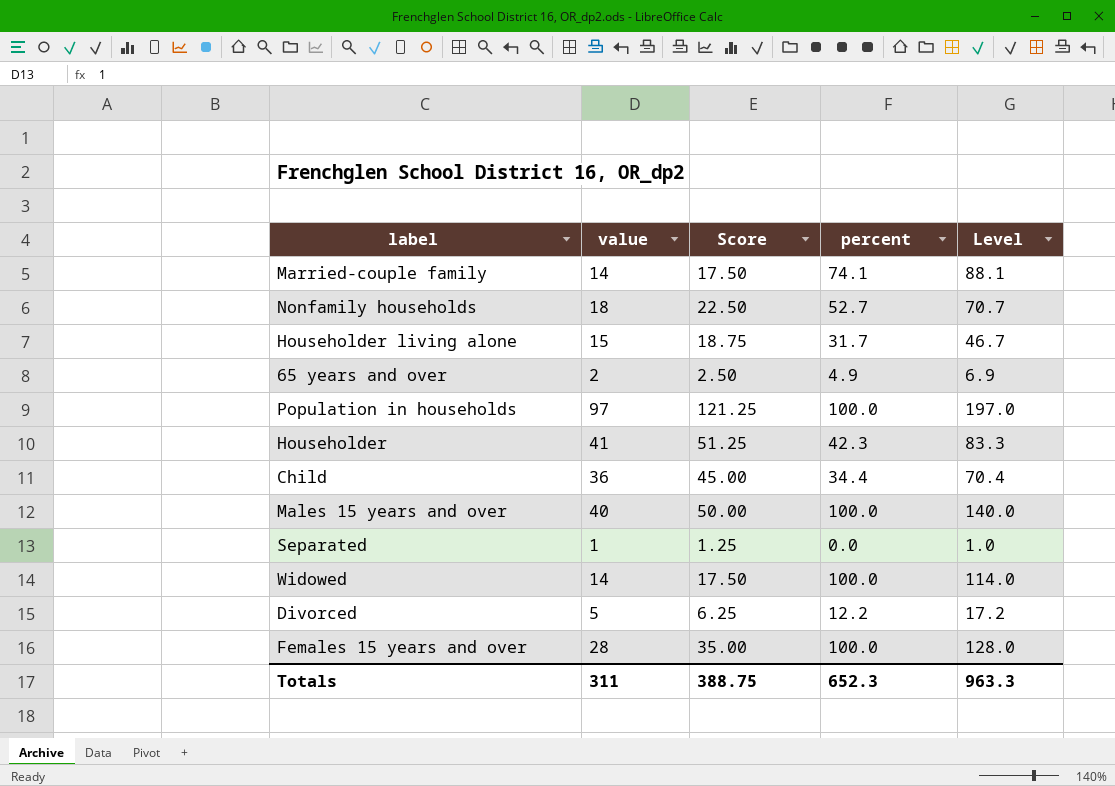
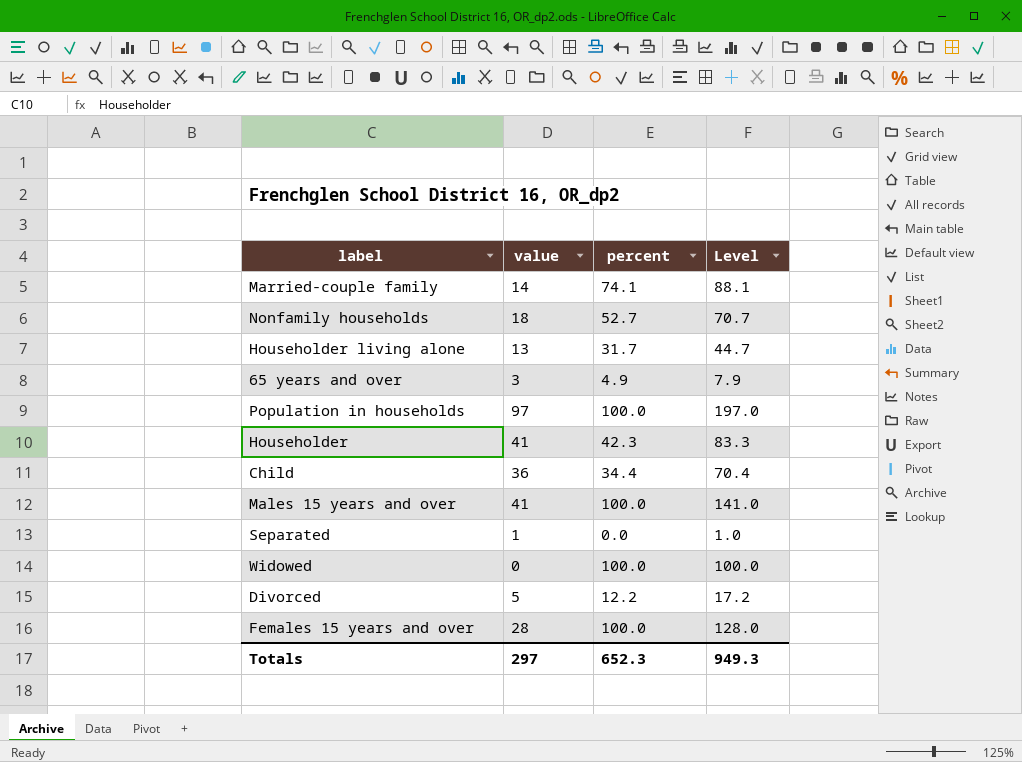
column Score | formula: [value] * 1.25 -> none
Householder living alone | value: 15 -> 13
Householder living alone | Level: 46.7 -> 44.7
65 years and over | value: 2 -> 3
65 years and over | Level: 6.9 -> 7.9
Males 15 years and over | value: 40 -> 41
Males 15 years and over | Level: 140.0 -> 141.0
Widowed | value: 14 -> 0
Widowed | Level: 114.0 -> 100.0
Totals | value: 311 -> 297
Totals | Level: 963.3 -> 949.3

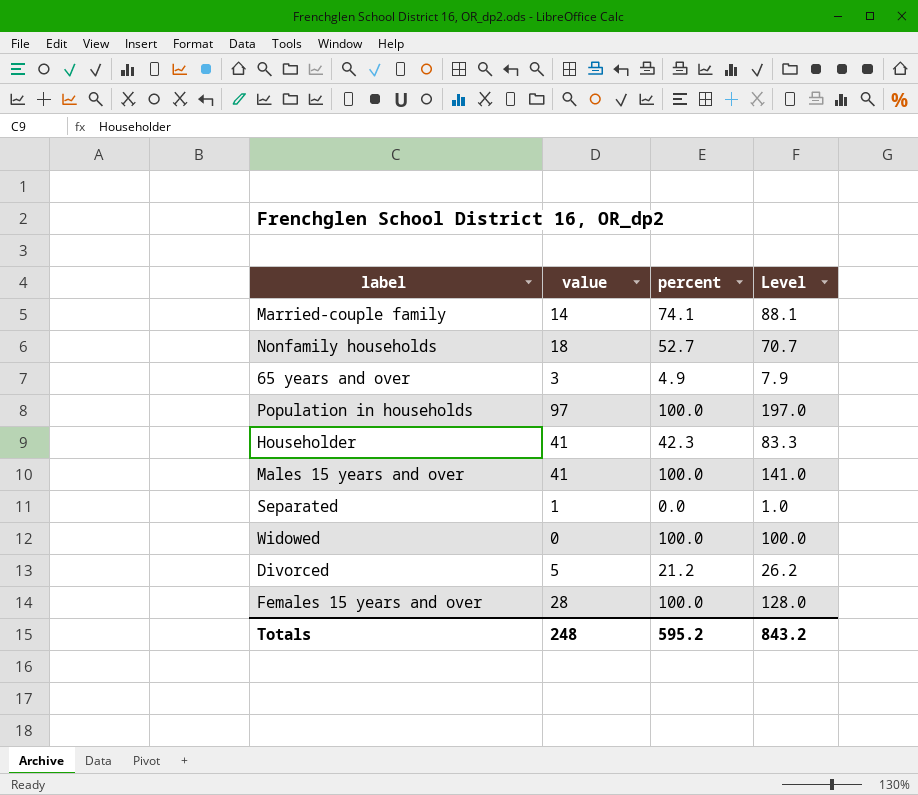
row Householder living alone: 13 | 31.7 | 44.7 -> none
row Child: 36 | 34.4 | 70.4 -> none
Divorced | percent: 12.2 -> 21.2
Divorced | Level: 17.2 -> 26.2
Totals | value: 297 -> 248
Totals | percent: 652.3 -> 595.2
Totals | Level: 949.3 -> 843.2

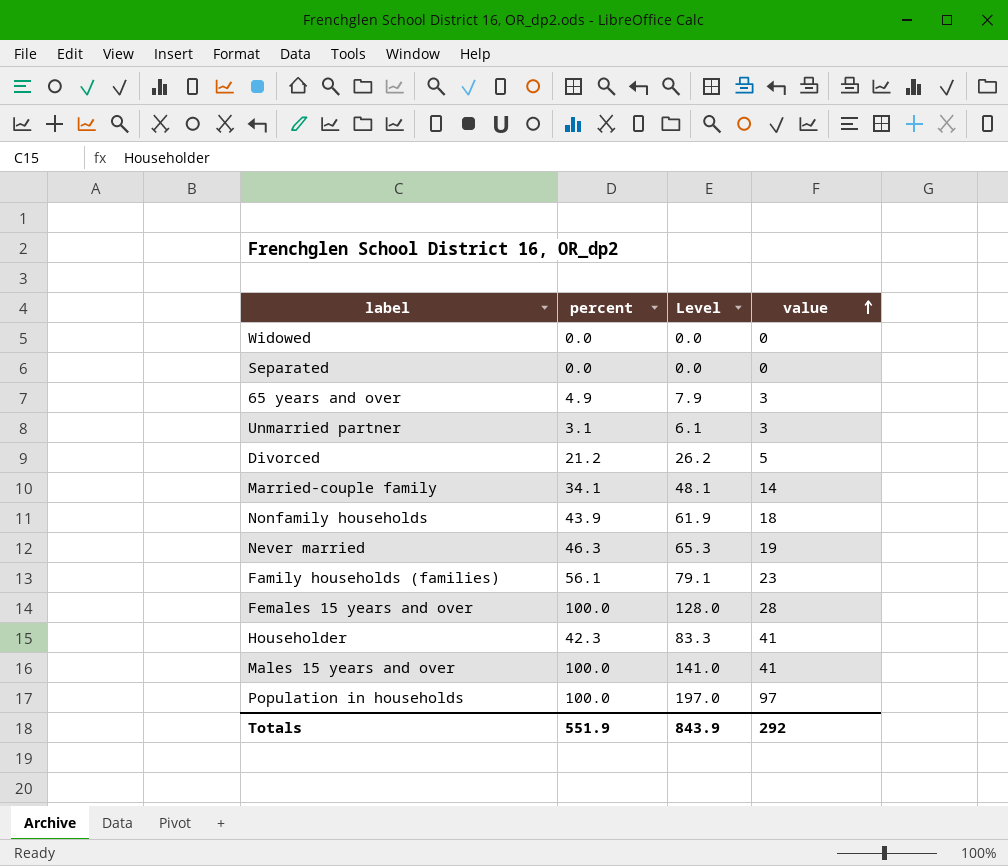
row order: none -> value ascending
column value | position: 2 -> 4
Widowed | percent: 100.0 -> 0.0
Widowed | Level: 100.0 -> 0.0
Separated | Level: 1.0 -> 0.0
Separated | value: 1 -> 0
row Unmarried partner: none -> 3.1 | 6.1 | 3
Married-couple family | percent: 74.1 -> 34.1
Married-couple family | Level: 88.1 -> 48.1
Nonfamily households | percent: 52.7 -> 43.9
Nonfamily households | Level: 70.7 -> 61.9
row Never married: none -> 46.3 | 65.3 | 19
row Family households (families): none -> 56.1 | 79.1 | 23
Totals | percent: 595.2 -> 551.9
Totals | Level: 843.2 -> 843.9
Totals | value: 248 -> 292

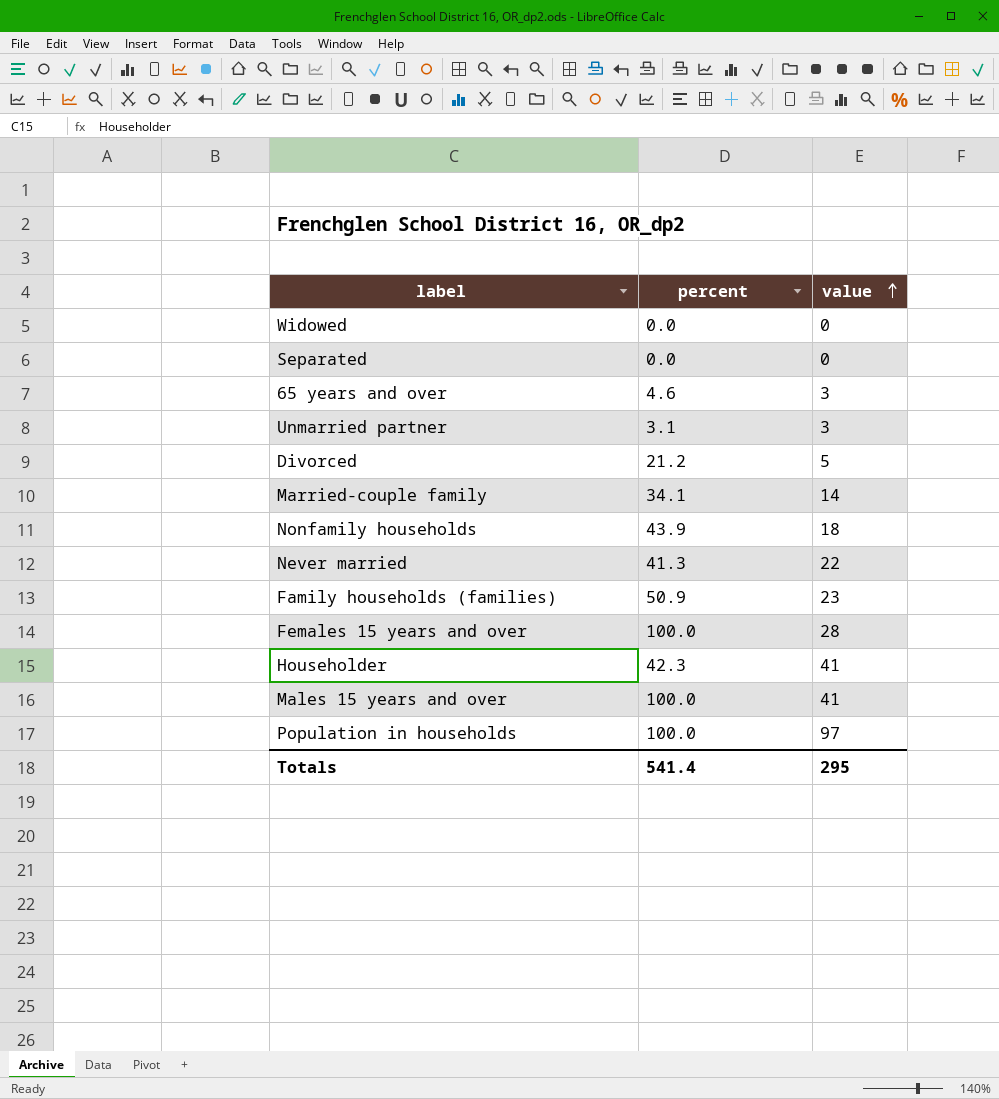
column Level | formula: [percent] + [value] -> none
65 years and over | percent: 4.9 -> 4.6
Never married | percent: 46.3 -> 41.3
Never married | value: 19 -> 22
Family households (families) | percent: 56.1 -> 50.9
Totals | percent: 551.9 -> 541.4
Totals | value: 292 -> 295

